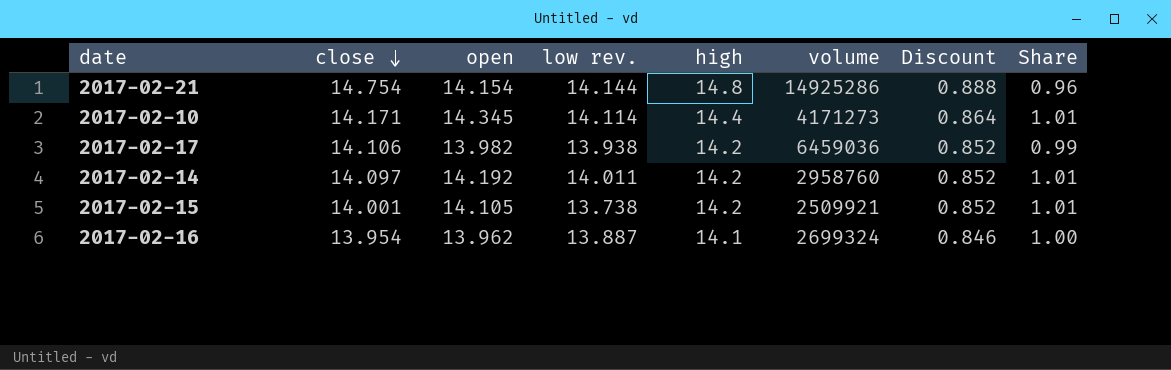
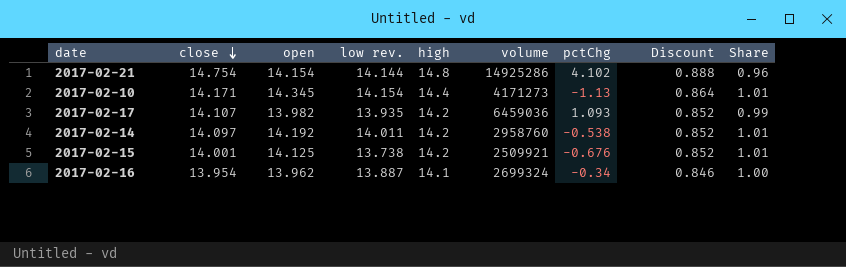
column pctChg | position: none -> 7
2017-02-10 | low rev.: 14.114 -> 14.154
2017-02-17 | close: 14.106 -> 14.107
2017-02-17 | low rev.: 13.938 -> 13.935
2017-02-15 | open: 14.105 -> 14.125

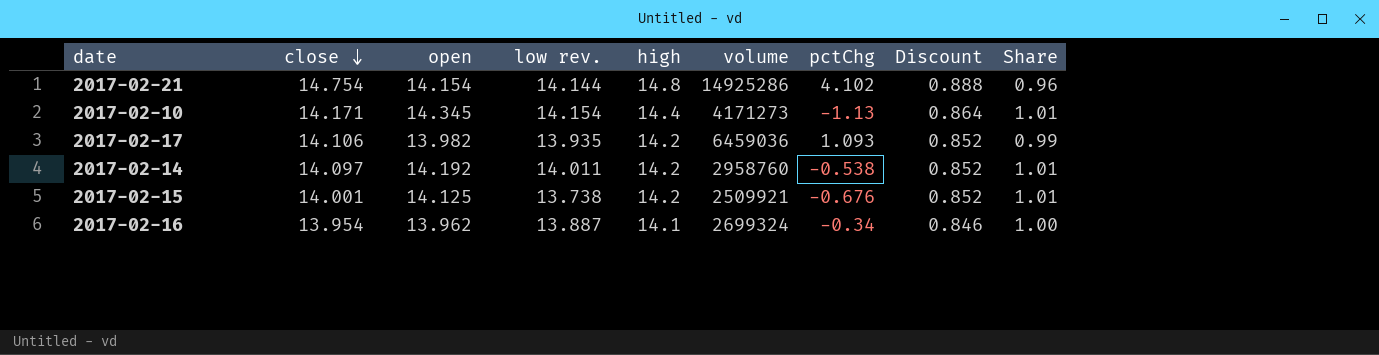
2017-02-17 | close: 14.107 -> 14.106

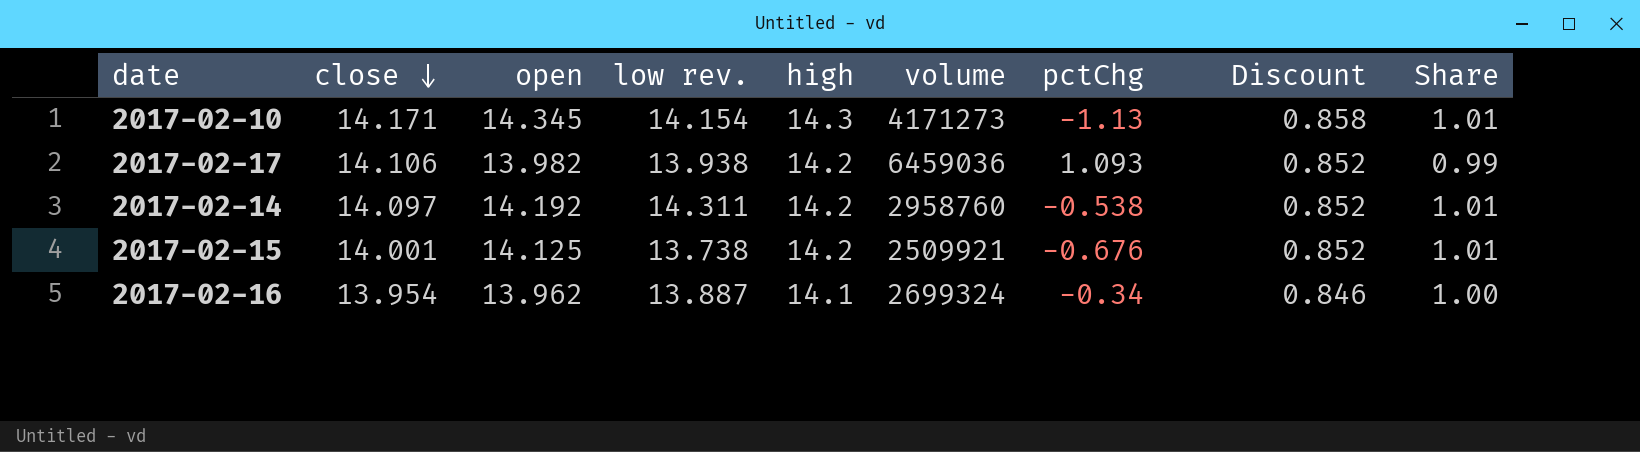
row 2017-02-21: 14.754 | 14.154 | 14.144 | 14.8 | 14925286 | 4.102 | 0.888 | 0.96 -> none
2017-02-10 | high: 14.4 -> 14.3
2017-02-10 | Discount: 0.864 -> 0.858
2017-02-17 | low rev.: 13.935 -> 13.938
2017-02-14 | low rev.: 14.011 -> 14.311

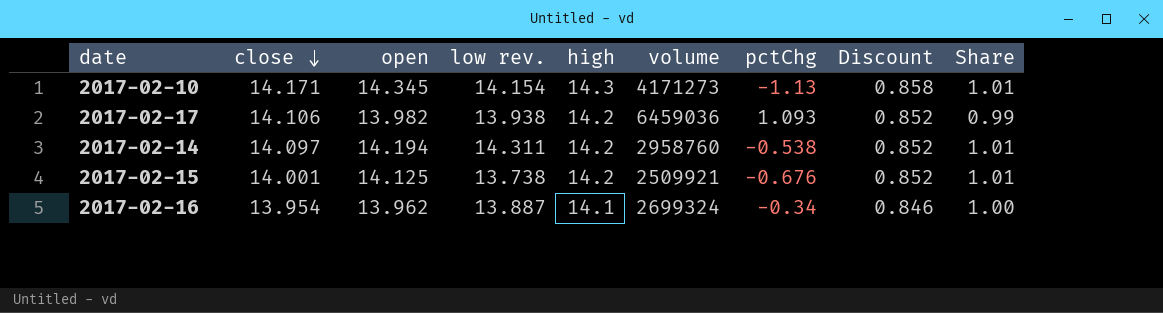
2017-02-14 | open: 14.192 -> 14.194

